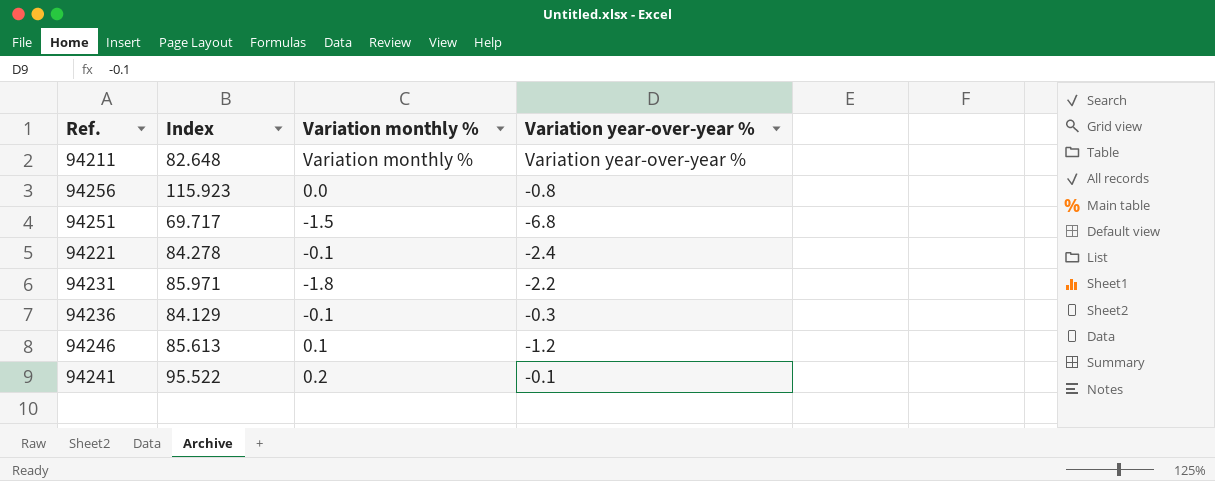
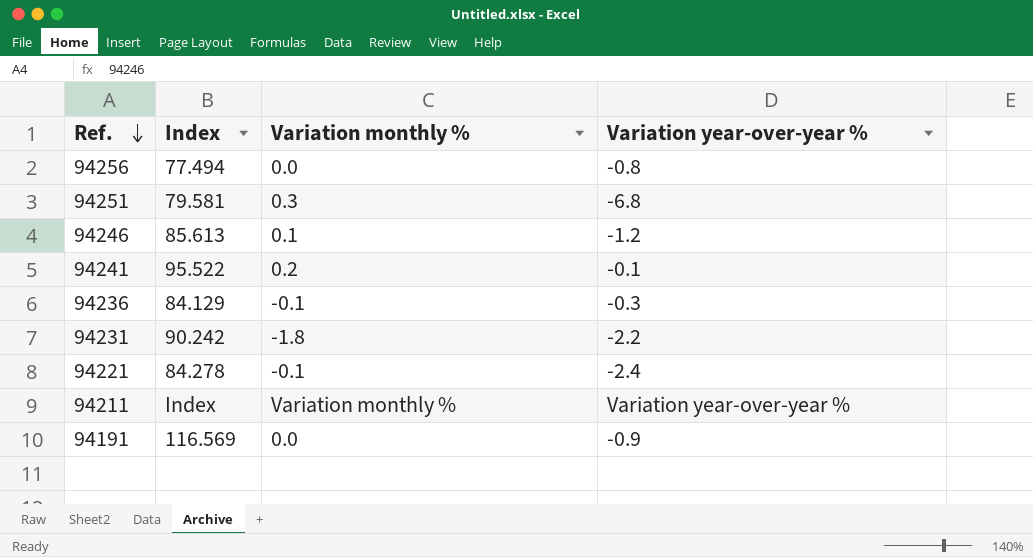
row order: none -> Ref. descending
94256 | Index: 115.923 -> 77.494
94251 | Index: 69.717 -> 79.581
94251 | Variation monthly %: -1.5 -> 0.3
94231 | Index: 85.971 -> 90.242
94211 | Index: 82.648 -> Index
row 94191: none -> 116.569 | 0.0 | -0.9

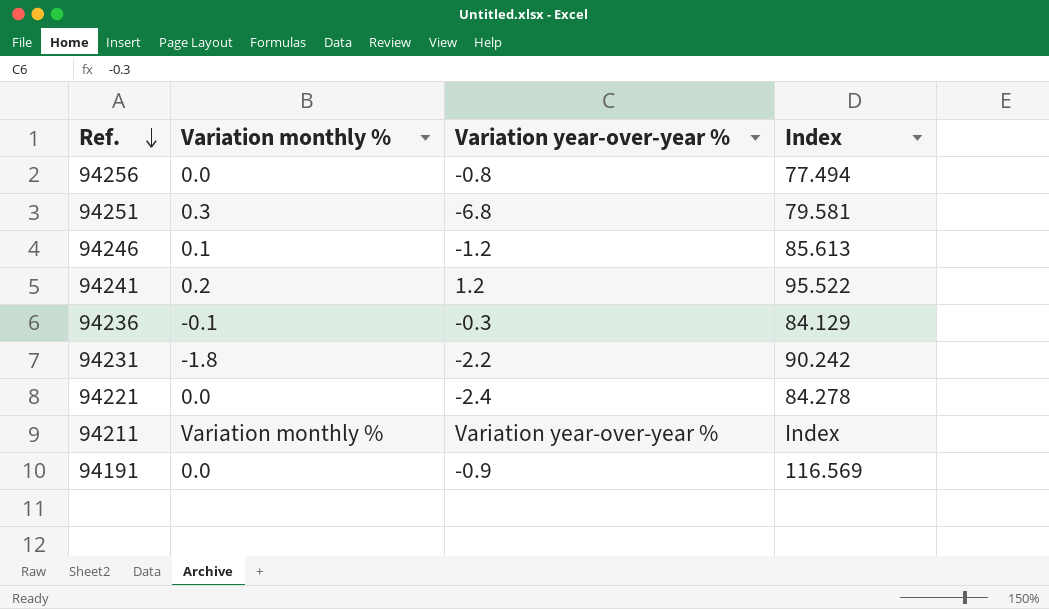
column Index | position: 2 -> 4
94241 | Variation year-over-year %: -0.1 -> 1.2
94221 | Variation monthly %: -0.1 -> 0.0

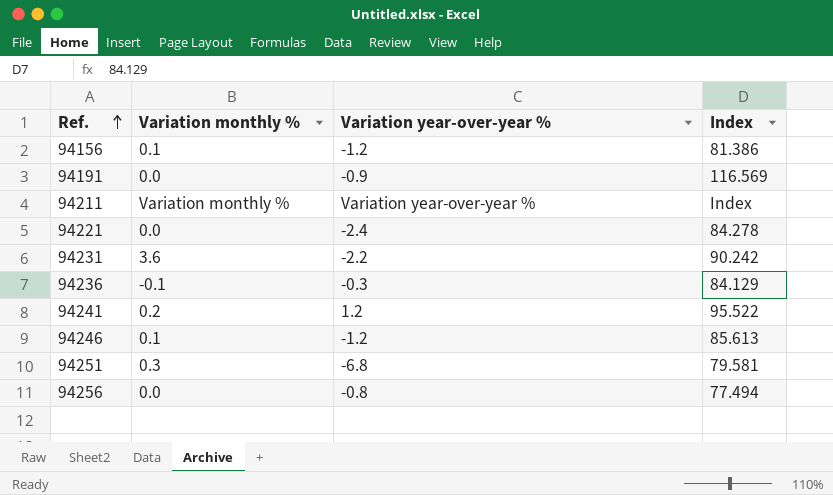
row order: Ref. descending -> Ref. ascending
row 94156: none -> 0.1 | -1.2 | 81.386
94231 | Variation monthly %: -1.8 -> 3.6

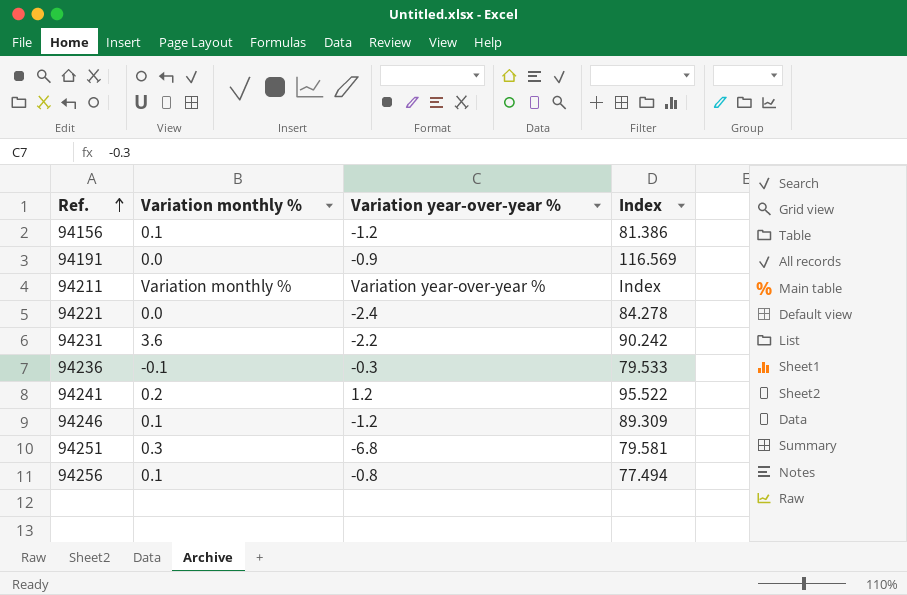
94236 | Index: 84.129 -> 79.533
94246 | Index: 85.613 -> 89.309
94256 | Variation monthly %: 0.0 -> 0.1

